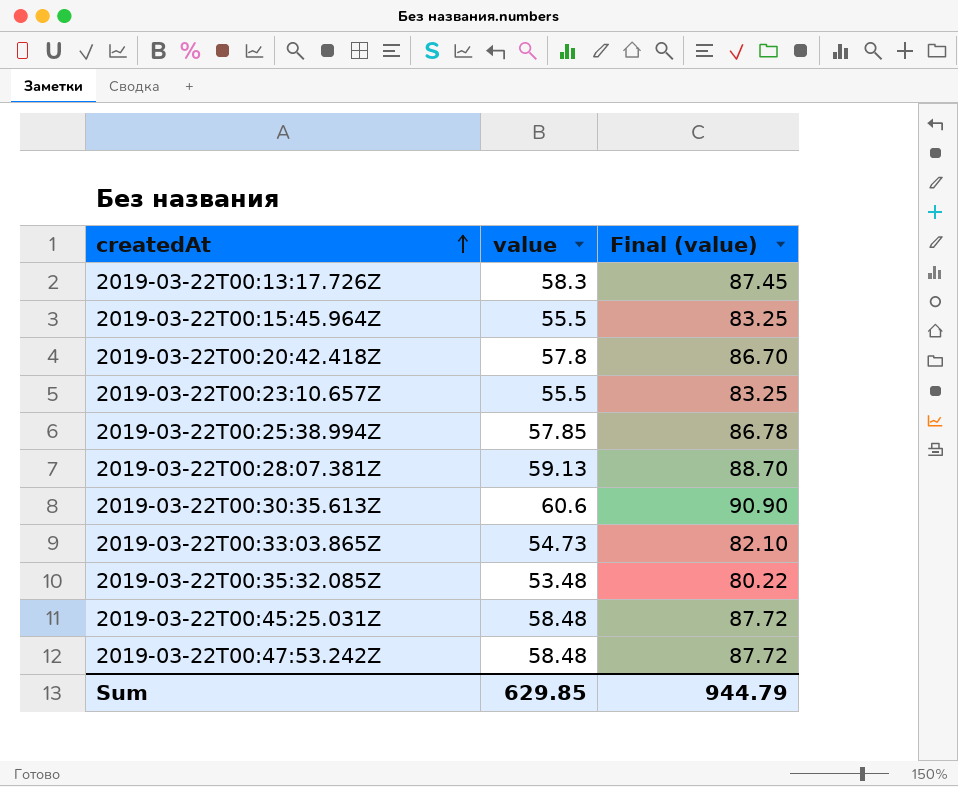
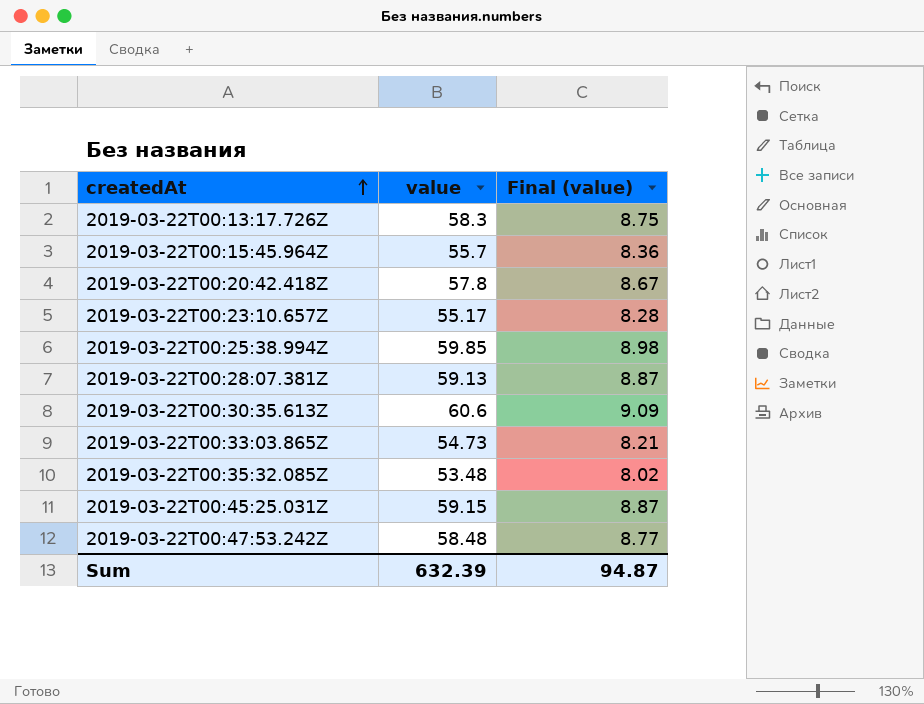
column Final (value) | formula: [value] * 1.5 -> [value] * 0.15
2019-03-22T00:15:45.964Z | value: 55.5 -> 55.7
2019-03-22T00:23:10.657Z | value: 55.5 -> 55.17
2019-03-22T00:25:38.994Z | value: 57.85 -> 59.85
2019-03-22T00:45:25.031Z | value: 58.48 -> 59.15
Sum | value: 629.85 -> 632.39
Sum | Final (value): 944.79 -> 94.87

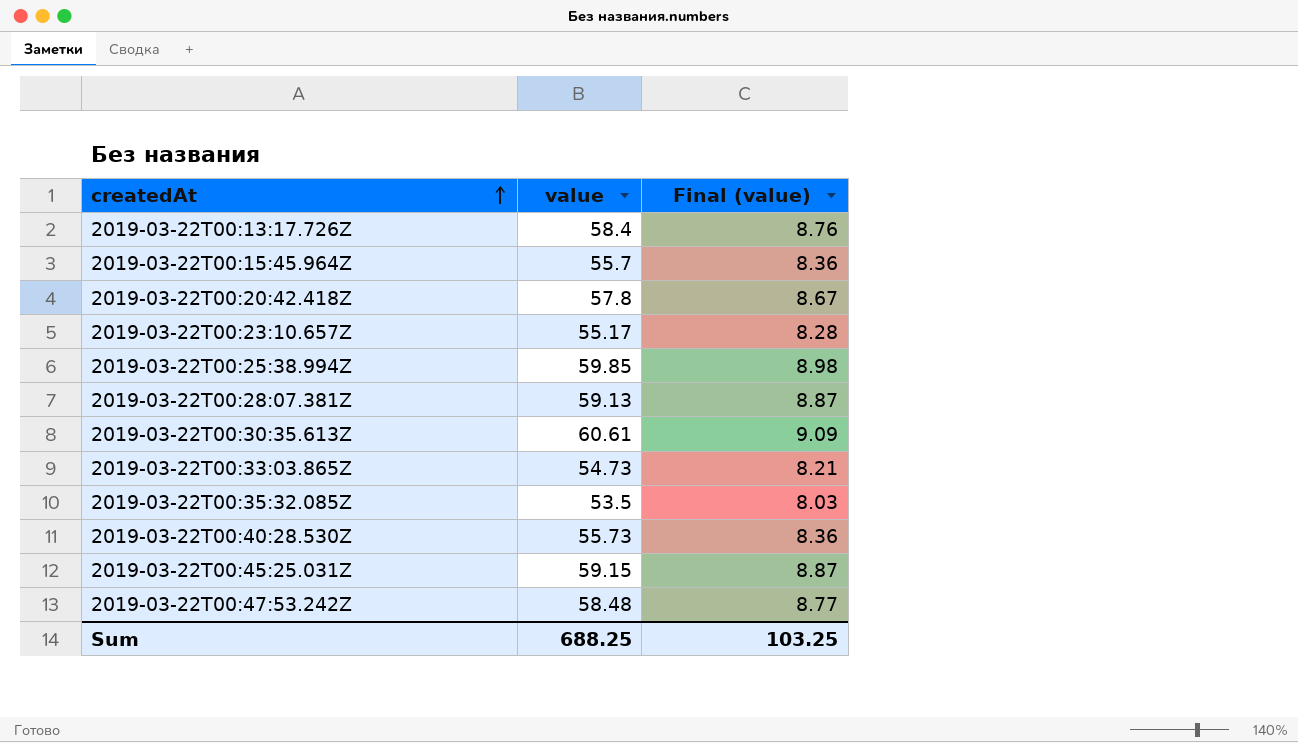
2019-03-22T00:13:17.726Z | value: 58.3 -> 58.4
2019-03-22T00:13:17.726Z | Final (value): 8.75 -> 8.76
2019-03-22T00:30:35.613Z | value: 60.6 -> 60.61
2019-03-22T00:35:32.085Z | value: 53.48 -> 53.5
2019-03-22T00:35:32.085Z | Final (value): 8.02 -> 8.03
row 2019-03-22T00:40:28.530Z: none -> 55.73 | 8.36
Sum | value: 632.39 -> 688.25
Sum | Final (value): 94.87 -> 103.25

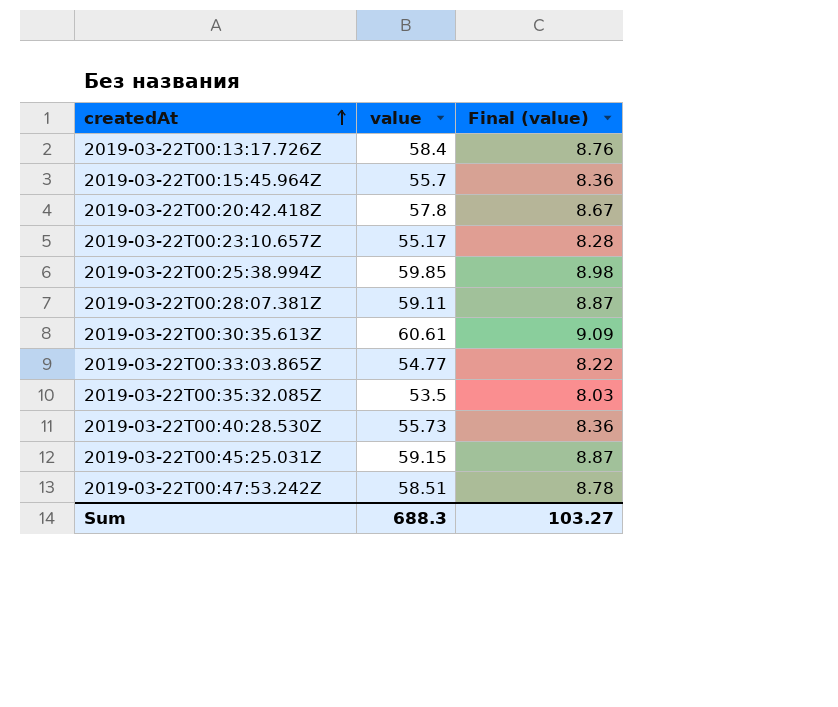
2019-03-22T00:28:07.381Z | value: 59.13 -> 59.11
2019-03-22T00:33:03.865Z | value: 54.73 -> 54.77
2019-03-22T00:33:03.865Z | Final (value): 8.21 -> 8.22
2019-03-22T00:47:53.242Z | value: 58.48 -> 58.51
2019-03-22T00:47:53.242Z | Final (value): 8.77 -> 8.78
Sum | value: 688.25 -> 688.3
Sum | Final (value): 103.25 -> 103.27

